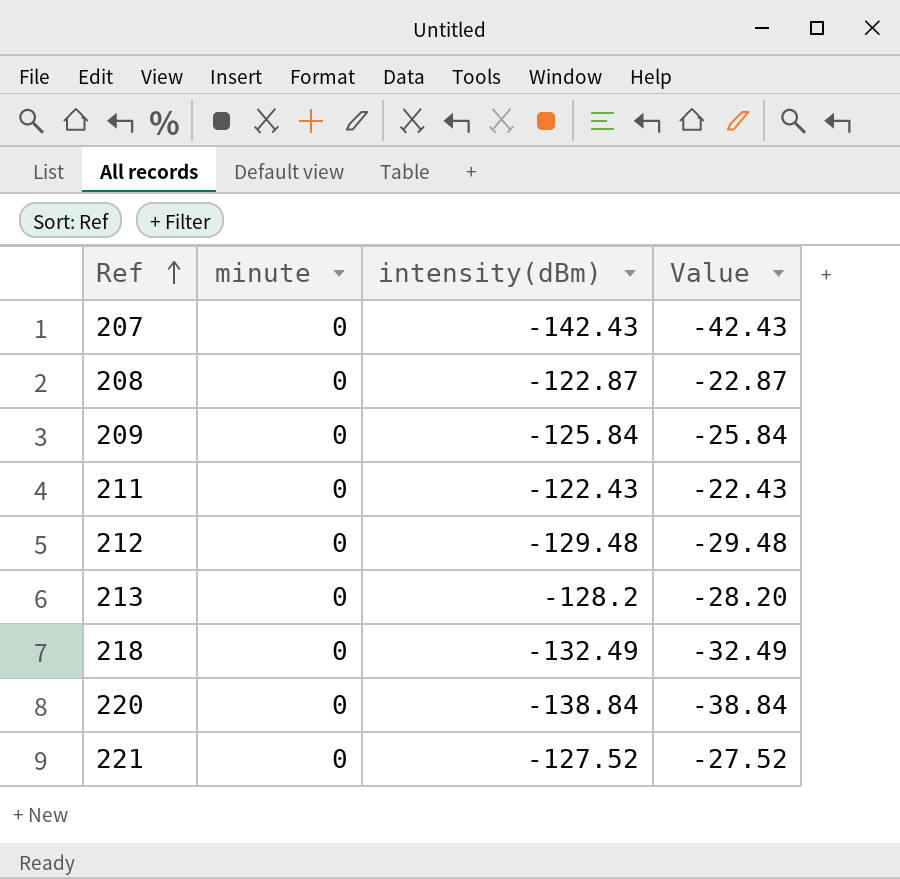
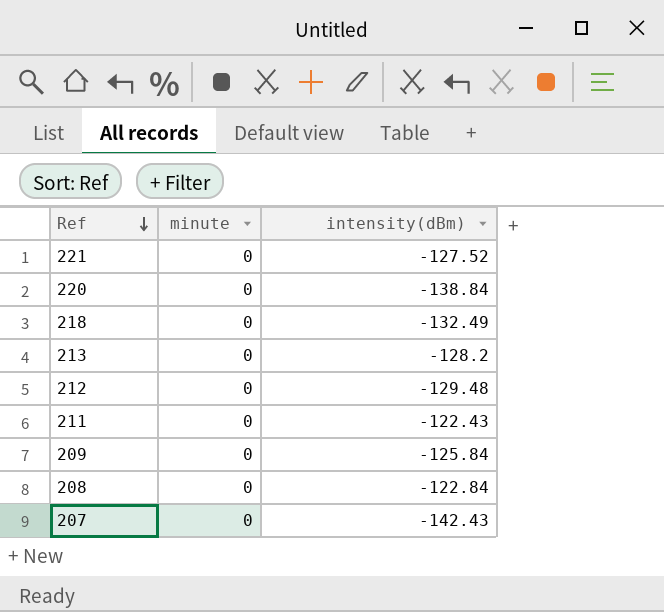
row order: Ref ascending -> Ref descending
column Value | formula: [intensity(dBm)] + 100 -> none
208 | intensity(dBm): -122.87 -> -122.84

